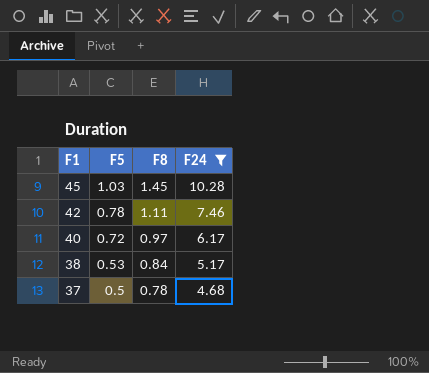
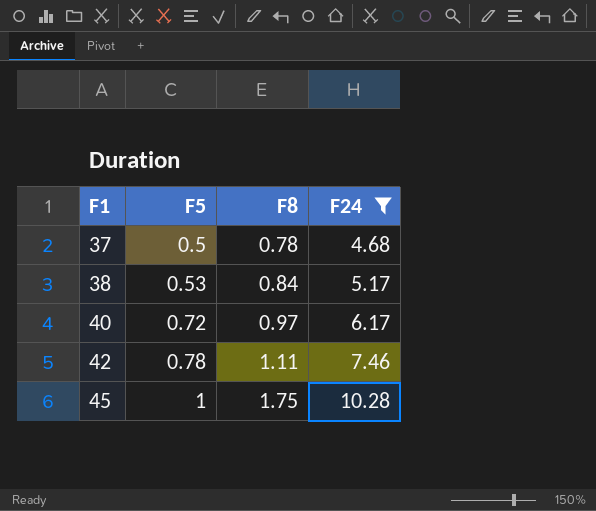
row order: F1 descending -> F1 ascending
45 | F5: 1.03 -> 1
45 | F8: 1.45 -> 1.75

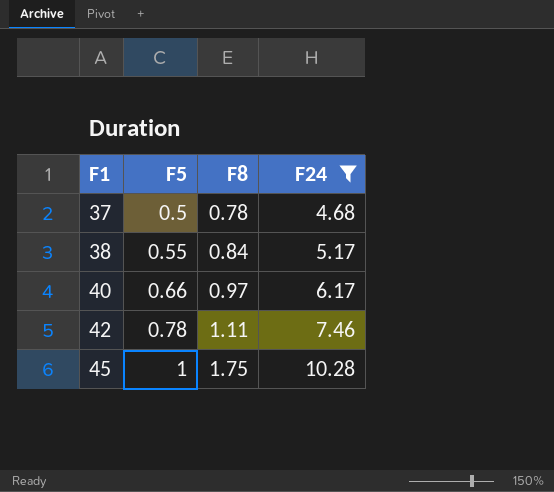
38 | F5: 0.53 -> 0.55
40 | F5: 0.72 -> 0.66

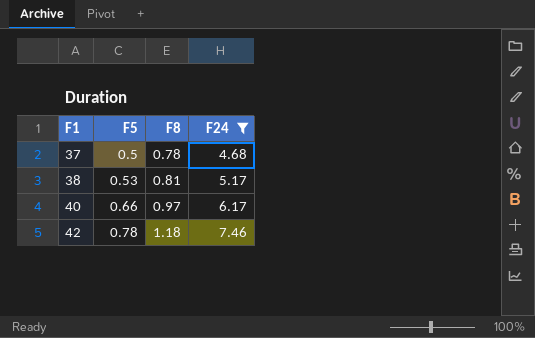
row 45: 1 | 1.75 | 10.28 -> none
38 | F5: 0.55 -> 0.53
38 | F8: 0.84 -> 0.81
42 | F8: 1.11 -> 1.18

